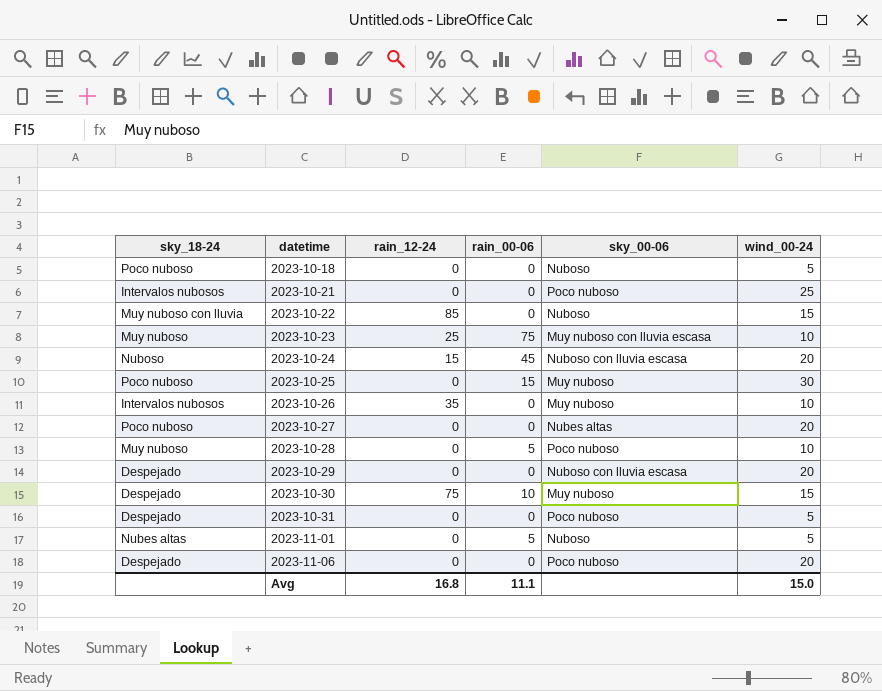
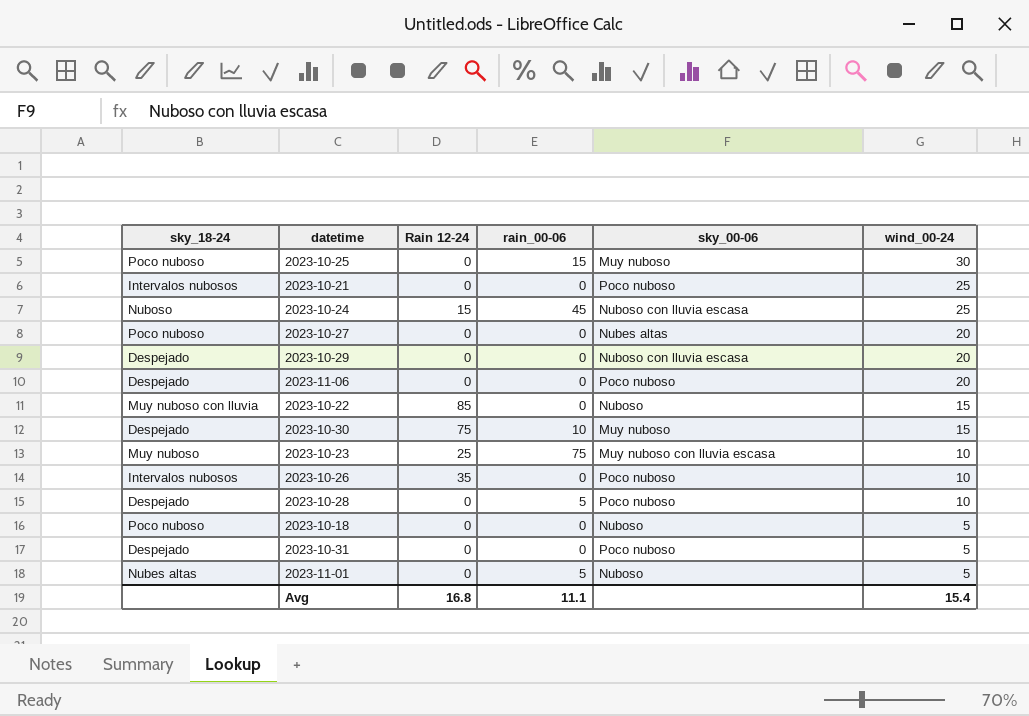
row order: datetime ascending -> wind_00-24 descending
column name: rain_12-24 -> Rain 12-24
2023-10-24 | wind_00-24: 20 -> 25
2023-10-26 | sky_00-06: Muy nuboso -> Poco nuboso
2023-10-28 | sky_18-24: Muy nuboso -> Despejado
Avg | wind_00-24: 15.0 -> 15.4

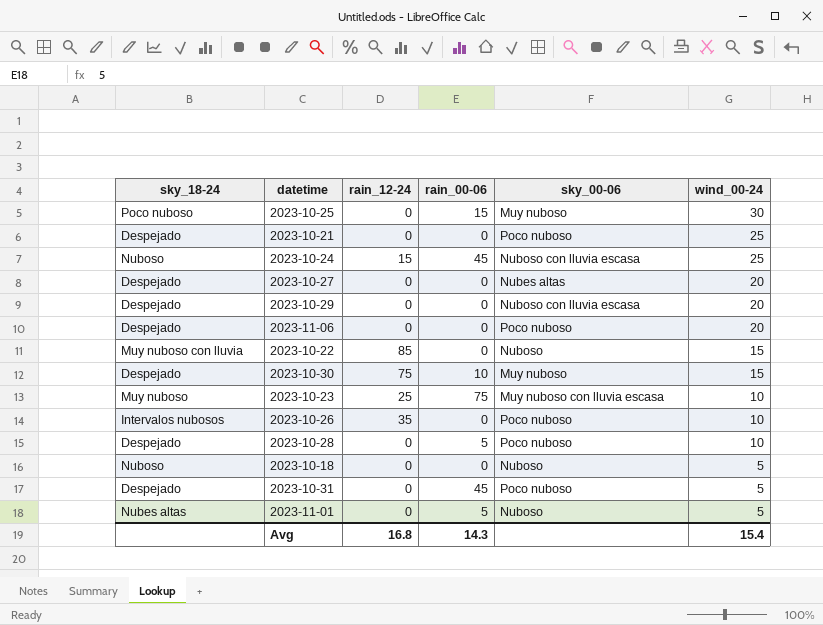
column name: Rain 12-24 -> rain_12-24
2023-10-21 | sky_18-24: Intervalos nubosos -> Despejado
2023-10-27 | sky_18-24: Poco nuboso -> Despejado
2023-10-18 | sky_18-24: Poco nuboso -> Nuboso
2023-10-31 | rain_00-06: 0 -> 45
Avg | rain_00-06: 11.1 -> 14.3

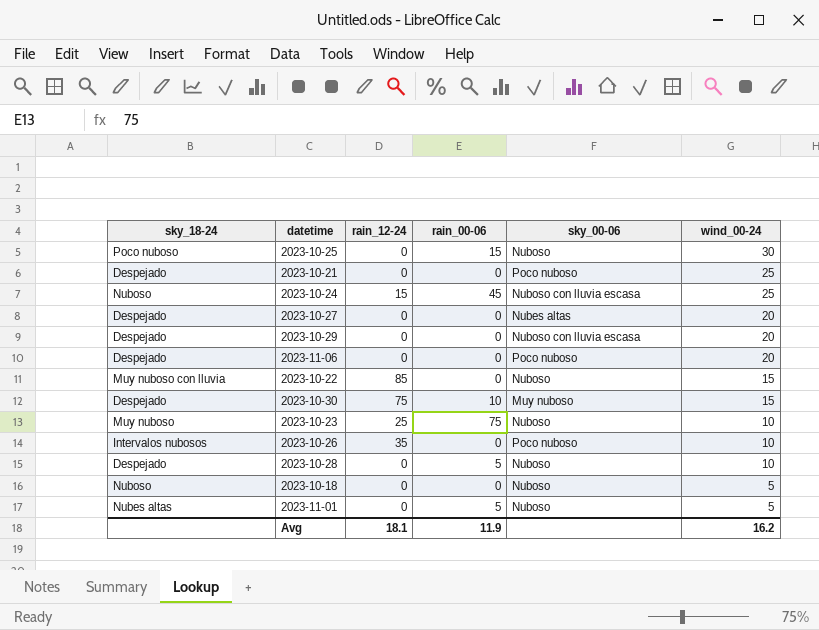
row 2023-10-31: Despejado | 0 | 45 | Poco nuboso | 5 -> none
2023-10-25 | sky_00-06: Muy nuboso -> Nuboso
2023-10-23 | sky_00-06: Muy nuboso con lluvia escasa -> Nuboso
2023-10-28 | sky_00-06: Poco nuboso -> Nuboso
Avg | rain_12-24: 16.8 -> 18.1
Avg | rain_00-06: 14.3 -> 11.9
Avg | wind_00-24: 15.4 -> 16.2

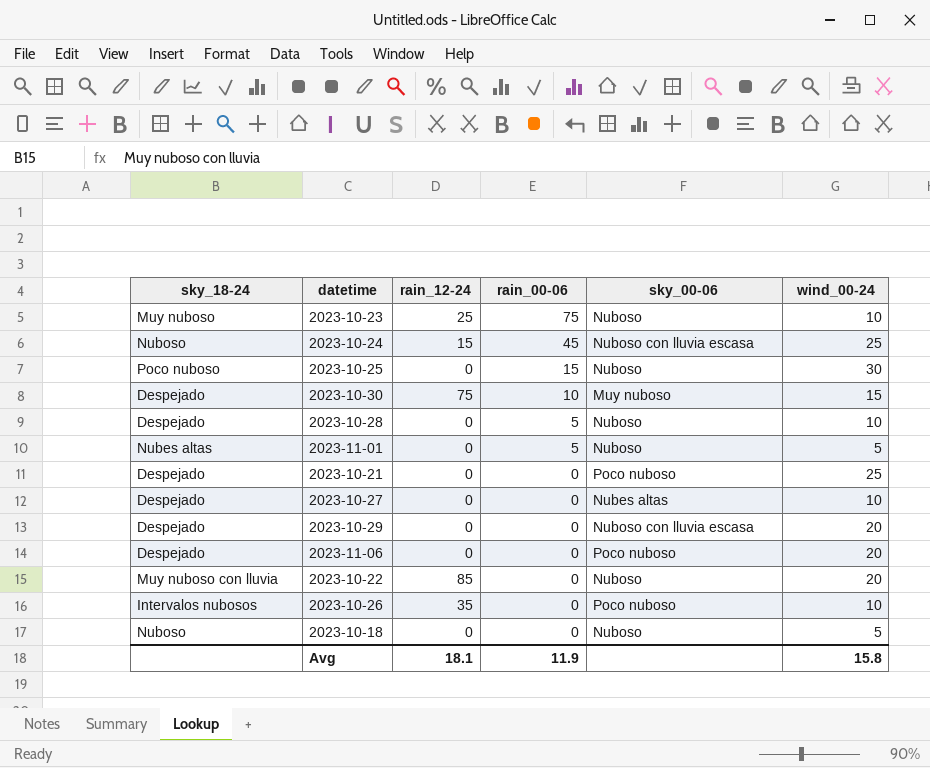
row order: wind_00-24 descending -> rain_00-06 descending
2023-10-27 | wind_00-24: 20 -> 10
2023-10-22 | wind_00-24: 15 -> 20
Avg | wind_00-24: 16.2 -> 15.8

